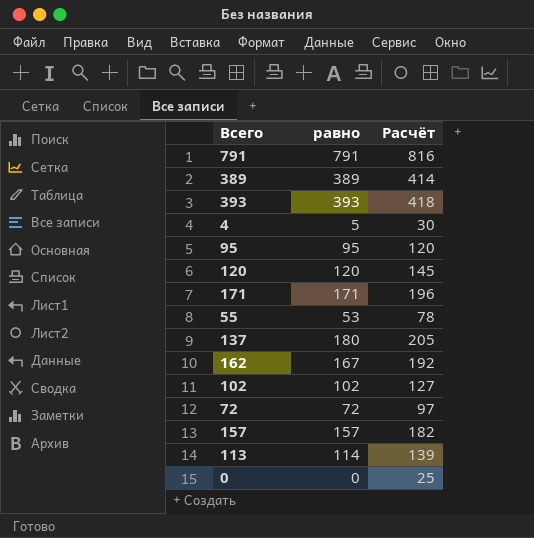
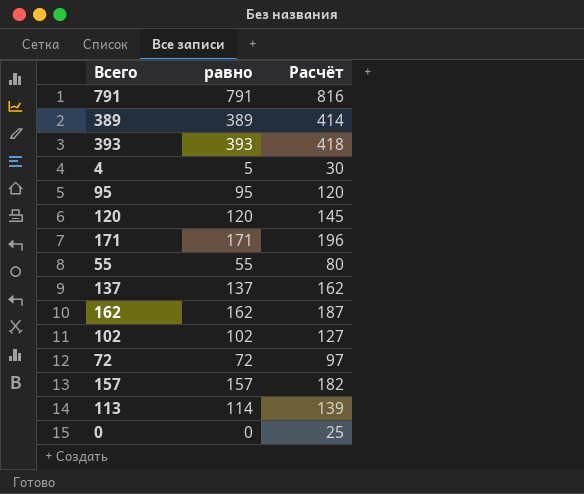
55 | равно: 53 -> 55
55 | Расчёт: 78 -> 80
137 | равно: 180 -> 137
137 | Расчёт: 205 -> 162
162 | равно: 167 -> 162
162 | Расчёт: 192 -> 187

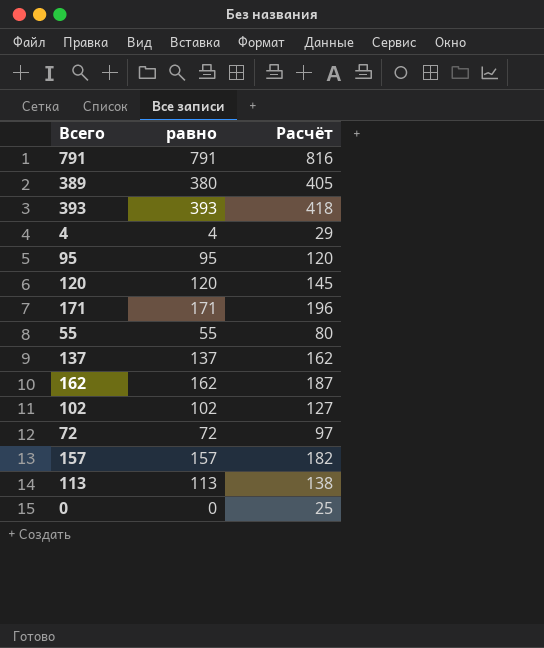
389 | равно: 389 -> 380
389 | Расчёт: 414 -> 405
4 | равно: 5 -> 4
4 | Расчёт: 30 -> 29
113 | равно: 114 -> 113
113 | Расчёт: 139 -> 138

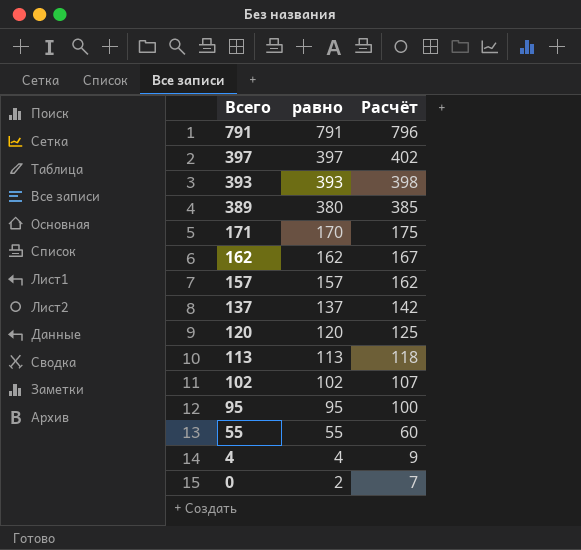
row order: none -> Всего descending
column Расчёт | formula: [равно] + 25 -> [равно] + 5
row 72: 72 | 97 -> none
row 397: none -> 397 | 402
171 | равно: 171 -> 170
0 | равно: 0 -> 2

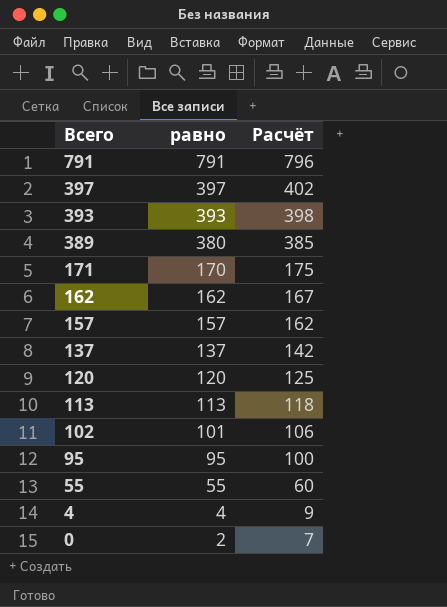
102 | равно: 102 -> 101
102 | Расчёт: 107 -> 106

